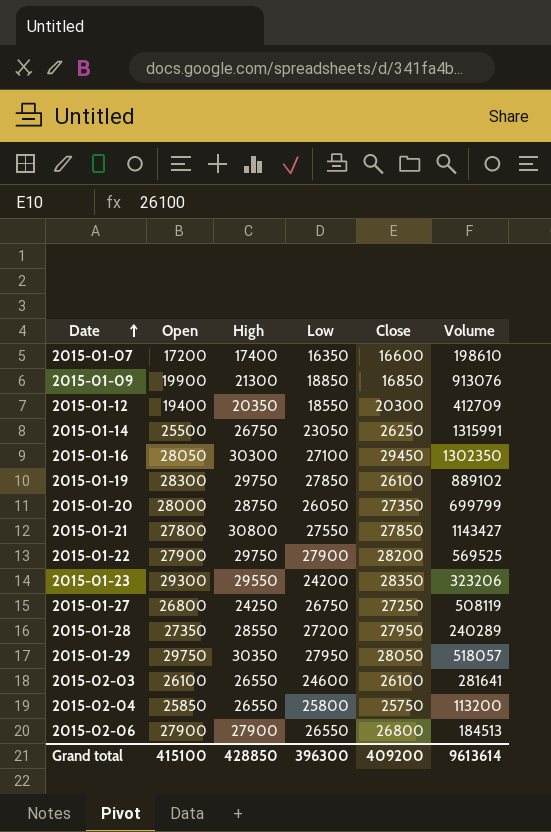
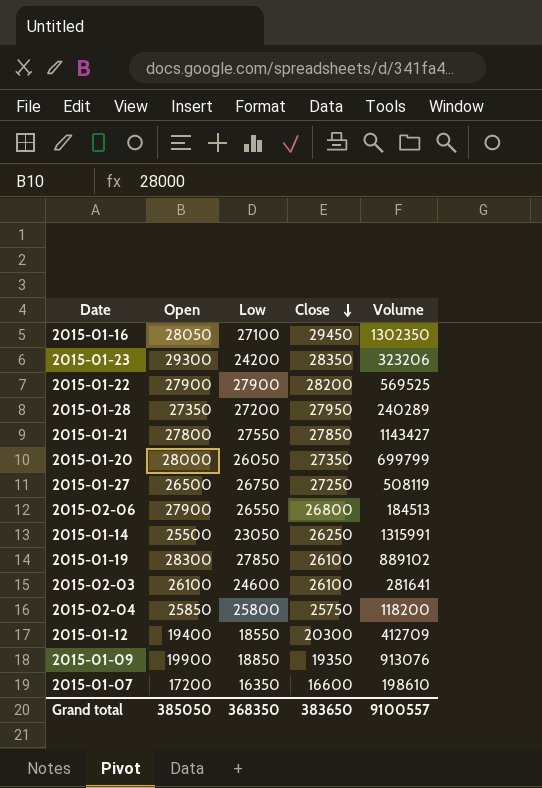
row order: Date ascending -> Close descending
column High | position: 3 -> none
row 2015-01-29: 29750 | 30350 | 27950 | 28050 | 518057 -> none
2015-01-27 | Open: 26800 -> 26500
2015-02-04 | Volume: 113200 -> 118200
2015-01-09 | Close: 16850 -> 19350
Grand total | Open: 415100 -> 385050
Grand total | Low: 396300 -> 368350
Grand total | Close: 409200 -> 383650
Grand total | Volume: 9613614 -> 9100557

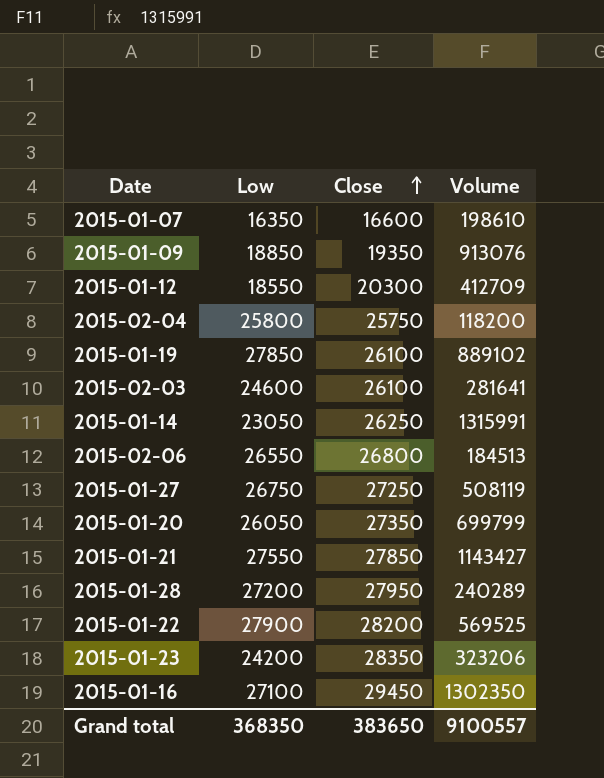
row order: Close descending -> Close ascending
column Open | position: 2 -> none

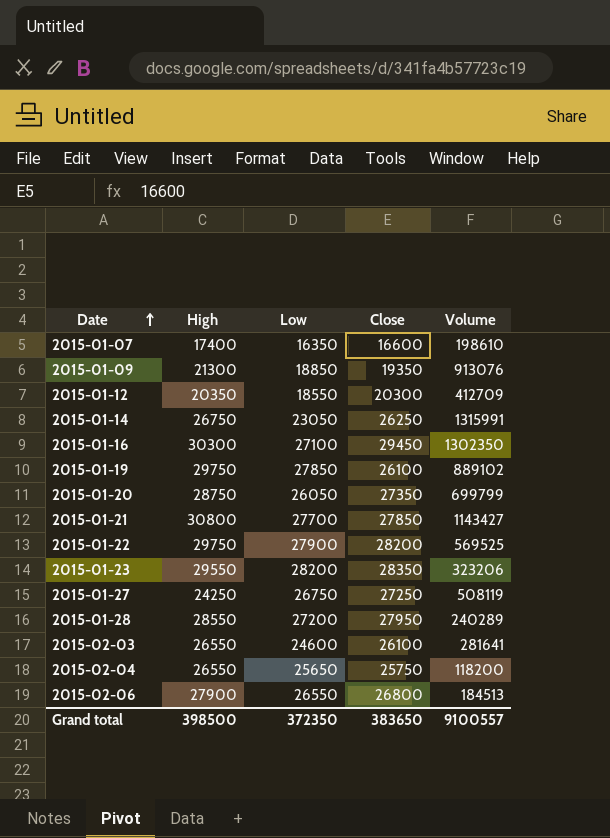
row order: Close ascending -> Date ascending
column High | position: none -> 2
2015-01-21 | Low: 27550 -> 27700
2015-01-23 | Low: 24200 -> 28200
2015-02-04 | Low: 25800 -> 25650
Grand total | Low: 368350 -> 372350

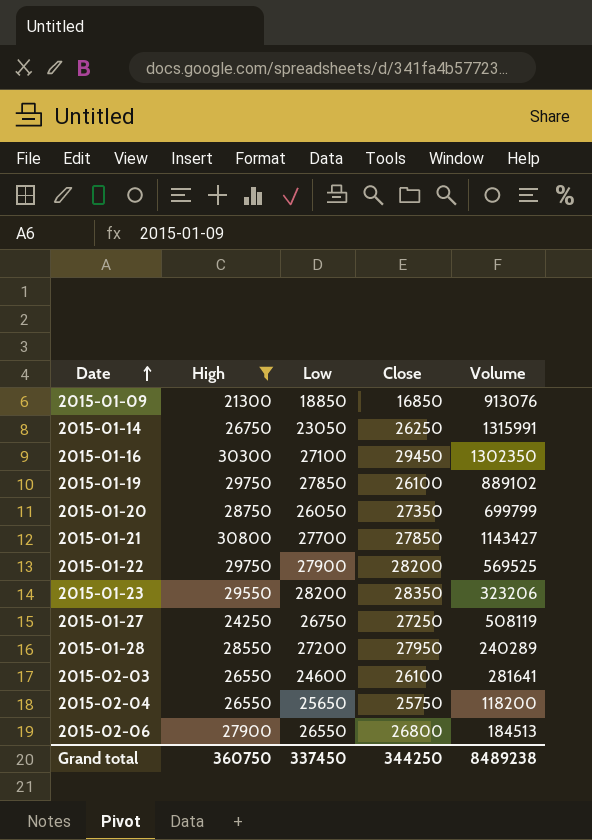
filter: none -> High >= 21300
2015-01-09 | Close: 19350 -> 16850
Grand total | High: 398500 -> 360750
Grand total | Low: 372350 -> 337450
Grand total | Close: 383650 -> 344250
Grand total | Volume: 9100557 -> 8489238

